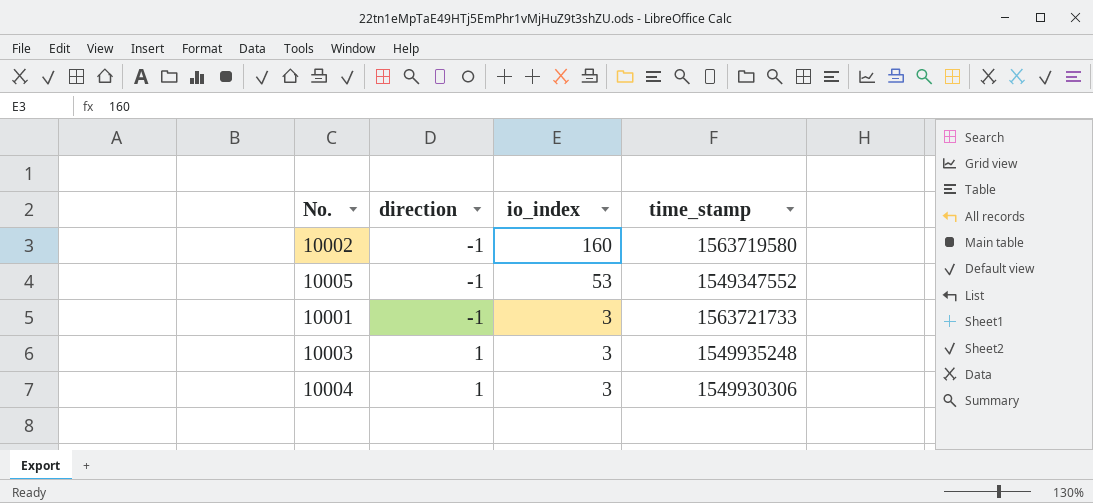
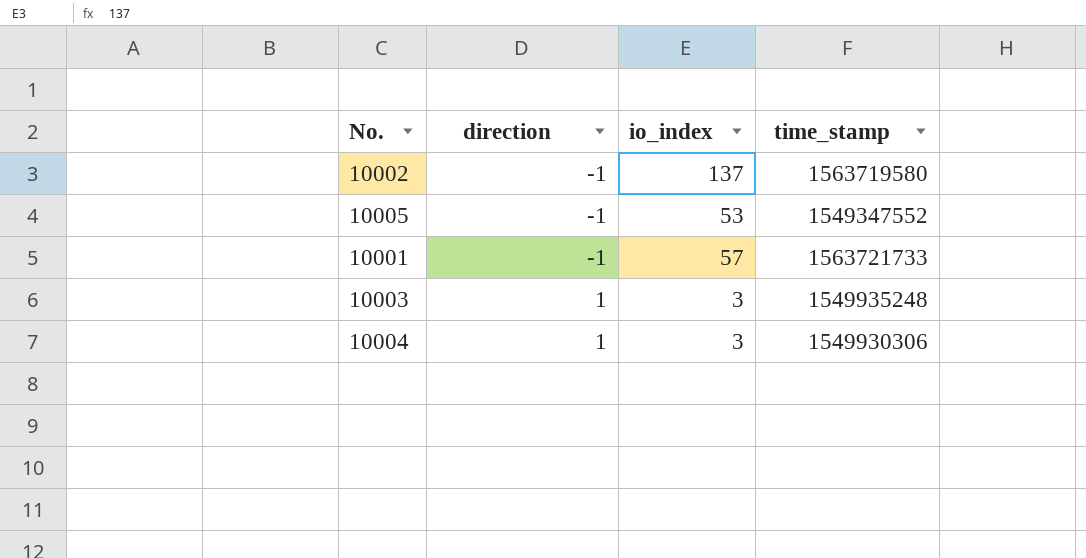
10002 | io_index: 160 -> 137
10001 | io_index: 3 -> 57

